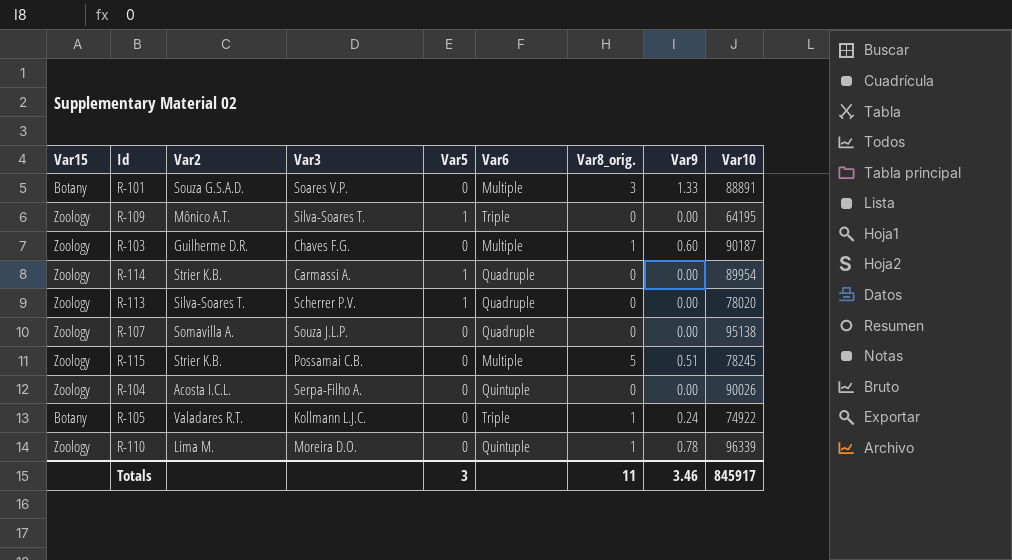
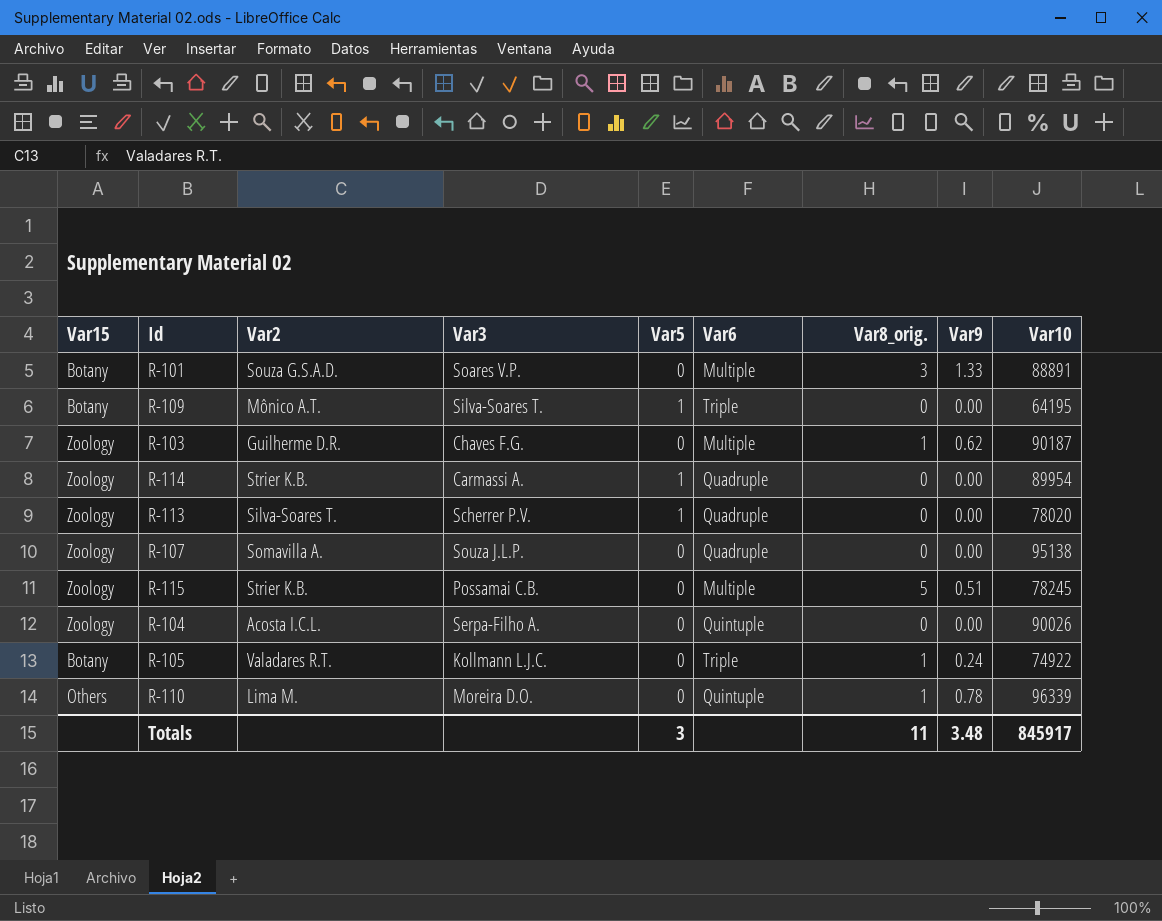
R-109 | Var15: Zoology -> Botany
R-103 | Var9: 0.60 -> 0.62
R-110 | Var15: Zoology -> Others
Totals | Var9: 3.46 -> 3.48

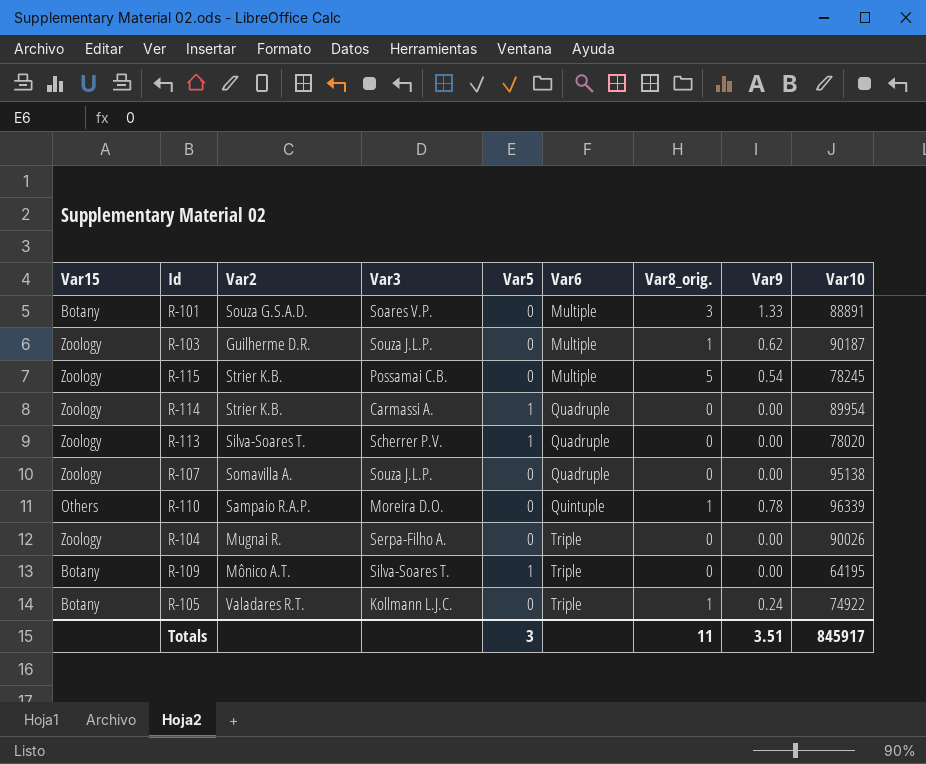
row order: none -> Var6 ascending
R-103 | Var3: Chaves F.G. -> Souza J.L.P.
R-115 | Var9: 0.51 -> 0.54
R-110 | Var2: Lima M. -> Sampaio R.A.P.
R-104 | Var2: Acosta I.C.L. -> Mugnai R.
R-104 | Var6: Quintuple -> Triple
Totals | Var9: 3.48 -> 3.51

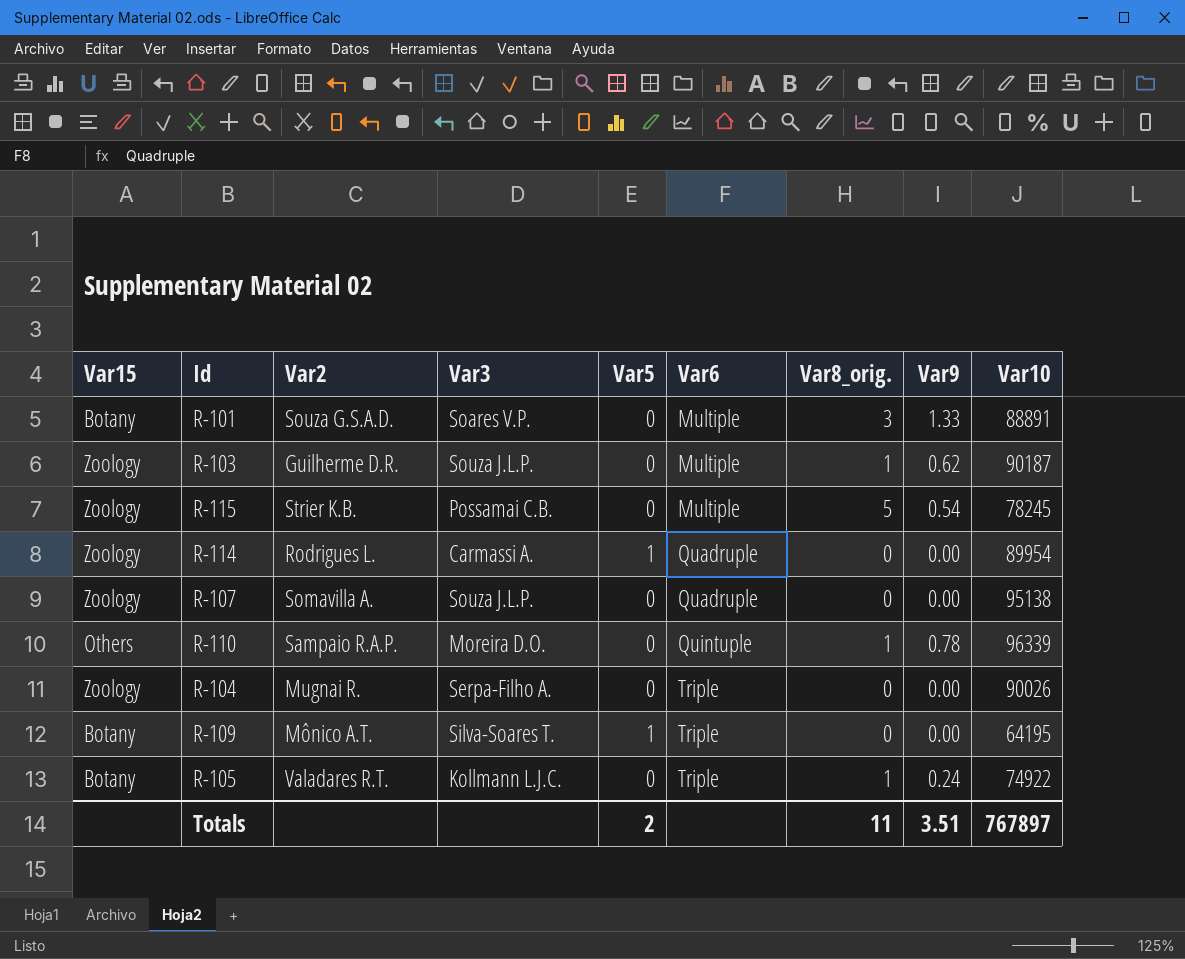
row R-113: Zoology | Silva-Soares T. | Scherrer P.V. | 1 | Quadruple | 0 | 0.00 | 78020 -> none
R-114 | Var2: Strier K.B. -> Rodrigues L.
Totals | Var5: 3 -> 2
Totals | Var10: 845917 -> 767897

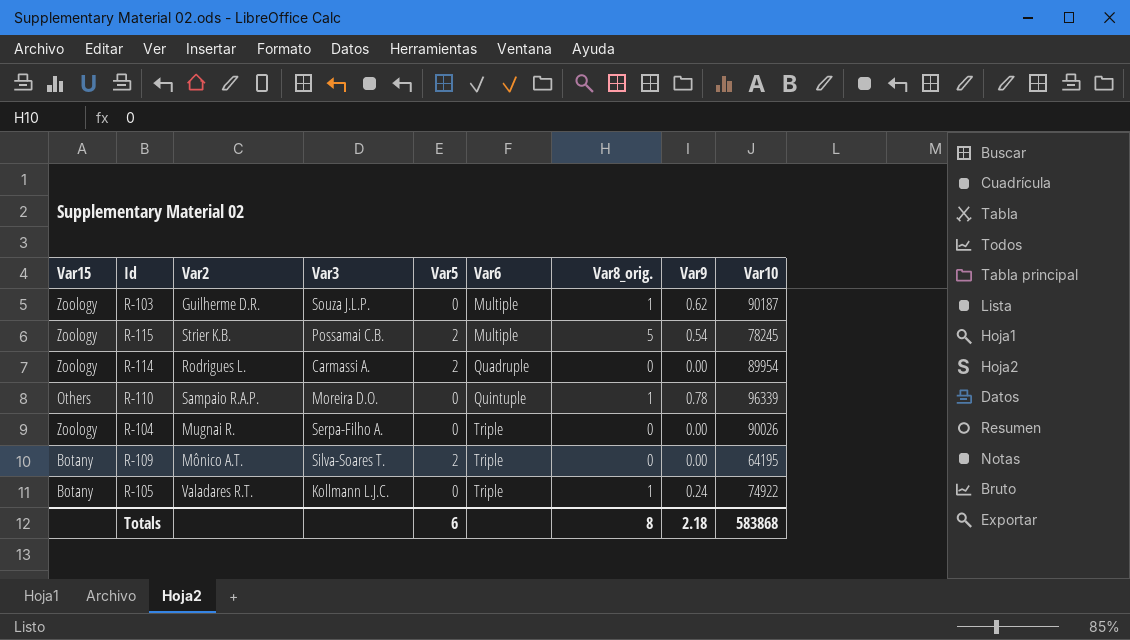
row R-101: Botany | Souza G.S.A.D. | Soares V.P. | 0 | Multiple | 3 | 1.33 | 88891 -> none
row R-107: Zoology | Somavilla A. | Souza J.L.P. | 0 | Quadruple | 0 | 0.00 | 95138 -> none
R-115 | Var5: 0 -> 2
R-114 | Var5: 1 -> 2
R-109 | Var5: 1 -> 2
Totals | Var5: 2 -> 6
Totals | Var8_orig.: 11 -> 8
Totals | Var9: 3.51 -> 2.18
Totals | Var10: 767897 -> 583868

